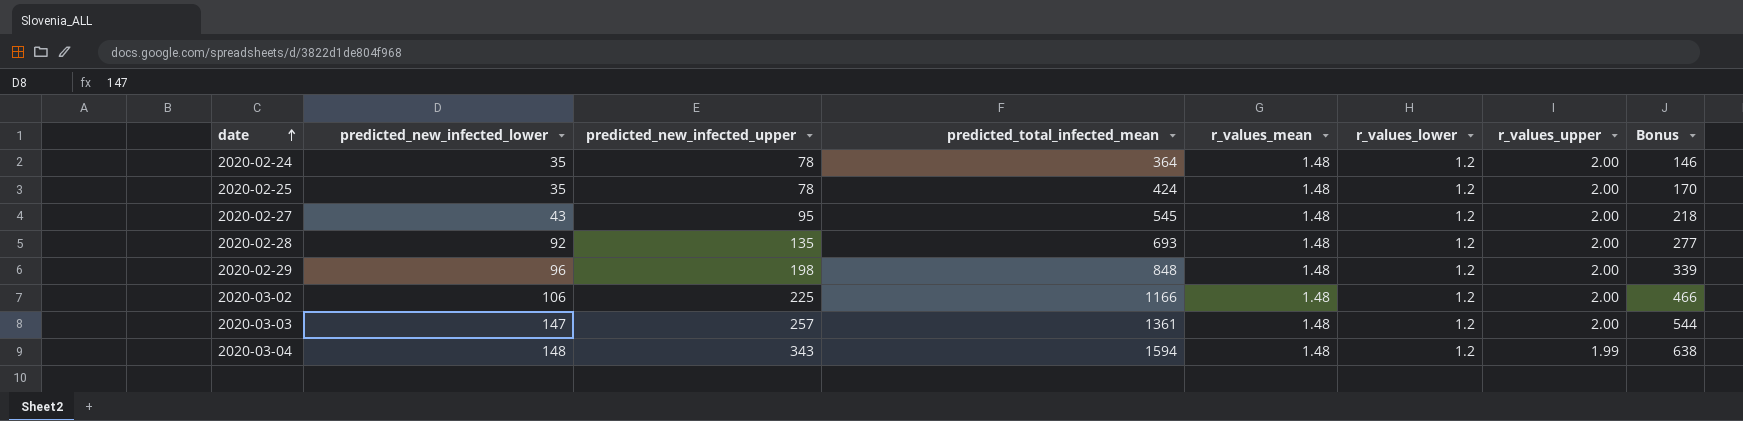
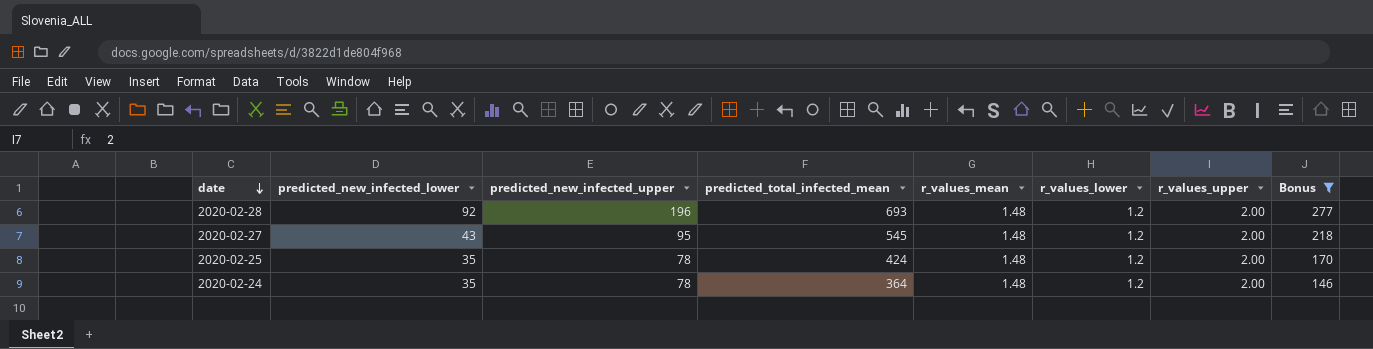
filter: none -> Bonus <= 277
row order: date ascending -> date descending
2020-02-28 | predicted_new_infected_upper: 135 -> 196

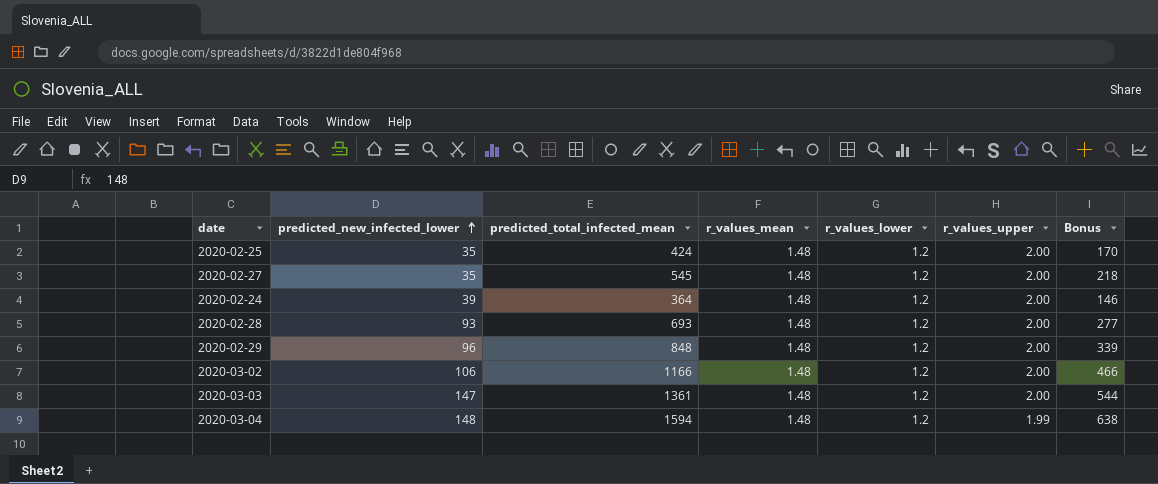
filter: Bonus <= 277 -> none
row order: date descending -> predicted_new_infected_lower ascending
column predicted_new_infected_upper | position: 3 -> none
2020-02-27 | predicted_new_infected_lower: 43 -> 35
2020-02-24 | predicted_new_infected_lower: 35 -> 39
2020-02-28 | predicted_new_infected_lower: 92 -> 93

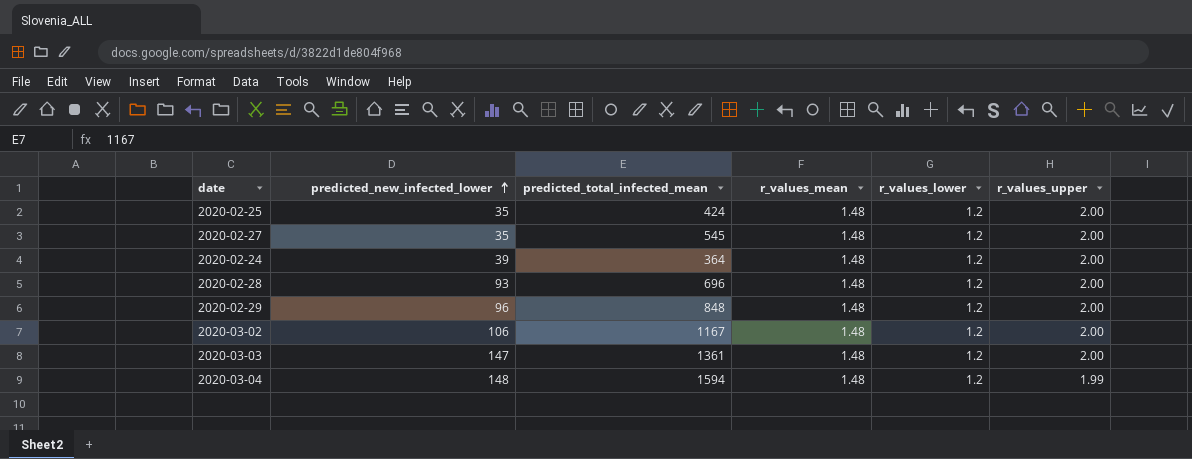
column Bonus | formula: [predicted_total_infected_mean] * 0.4 -> none
2020-02-28 | predicted_total_infected_mean: 693 -> 696
2020-03-02 | predicted_total_infected_mean: 1166 -> 1167

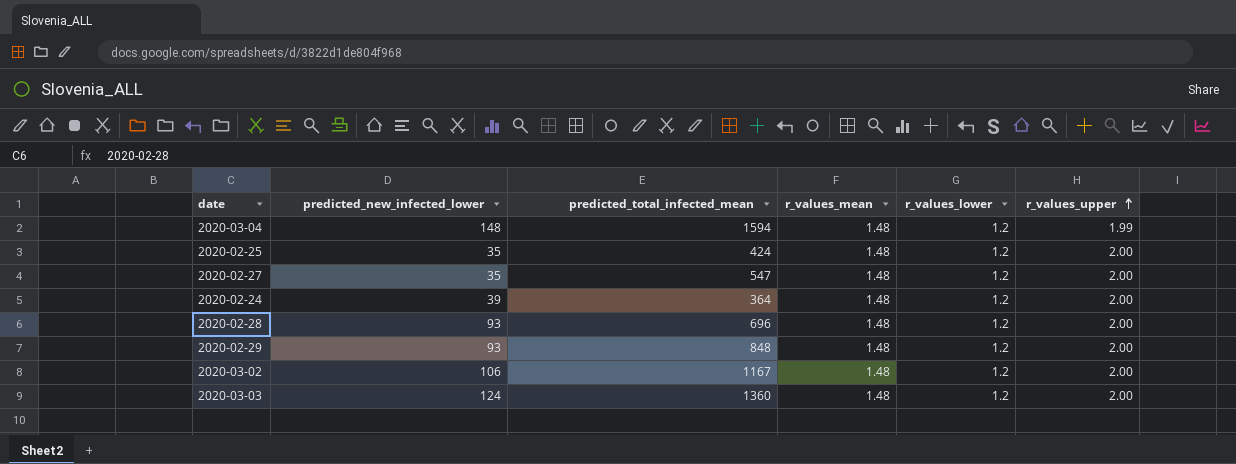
row order: predicted_new_infected_lower ascending -> r_values_upper ascending
2020-02-27 | predicted_total_infected_mean: 545 -> 547
2020-02-29 | predicted_new_infected_lower: 96 -> 93
2020-03-03 | predicted_new_infected_lower: 147 -> 124
2020-03-03 | predicted_total_infected_mean: 1361 -> 1360

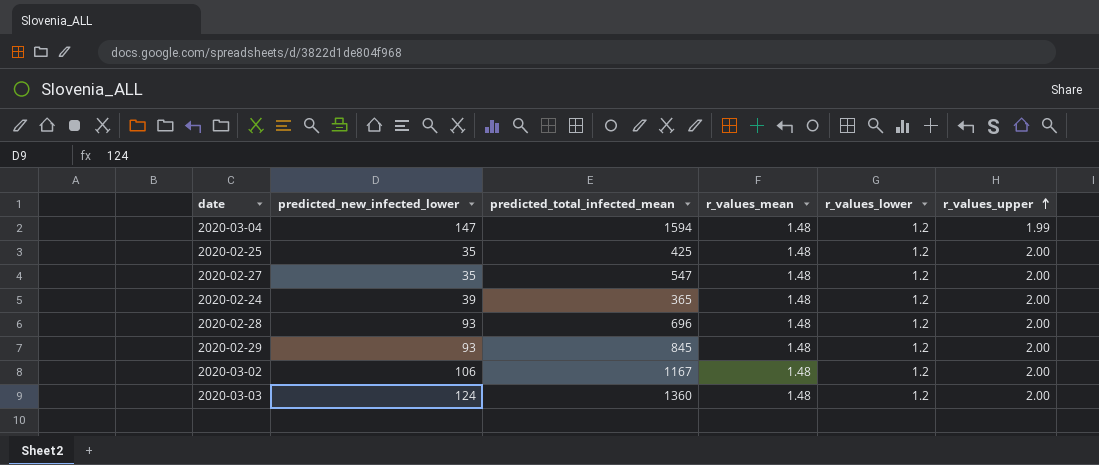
2020-03-04 | predicted_new_infected_lower: 148 -> 147
2020-02-25 | predicted_total_infected_mean: 424 -> 425
2020-02-24 | predicted_total_infected_mean: 364 -> 365
2020-02-29 | predicted_total_infected_mean: 848 -> 845

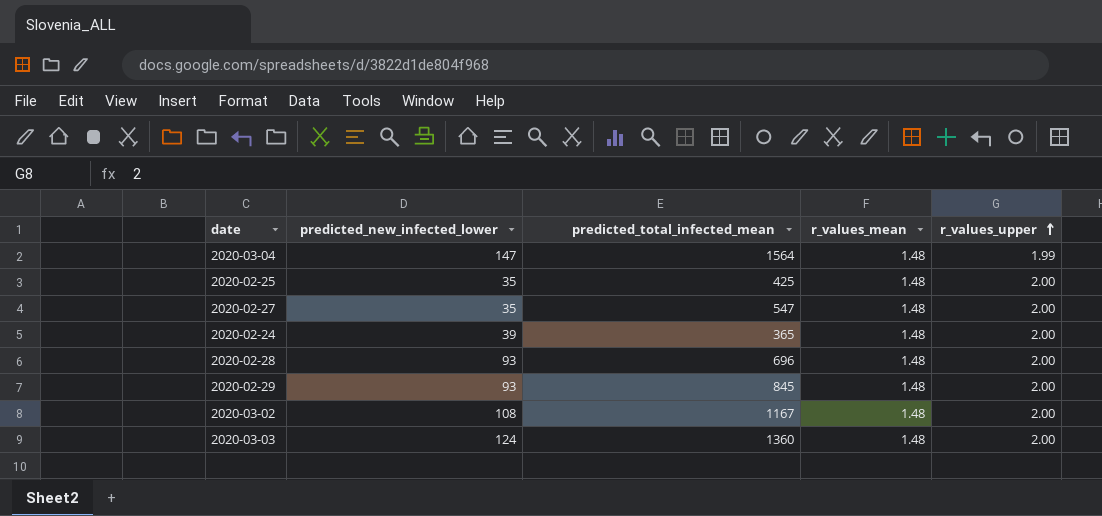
column r_values_lower | position: 5 -> none
2020-03-04 | predicted_total_infected_mean: 1594 -> 1564
2020-03-02 | predicted_new_infected_lower: 106 -> 108

